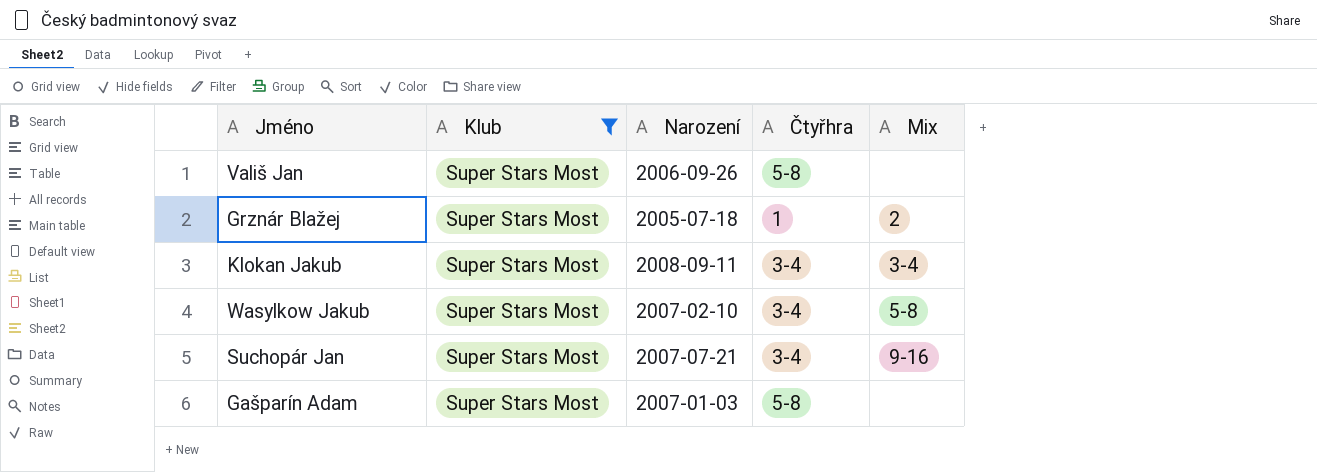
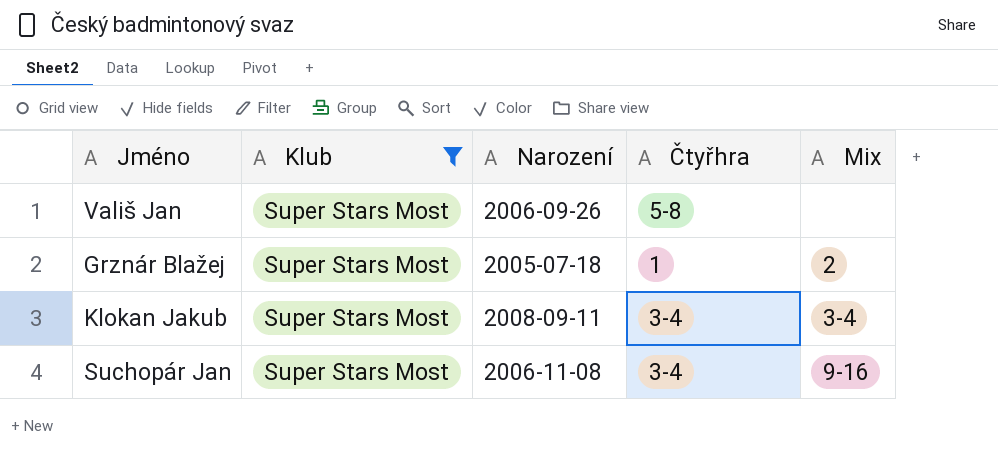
row Wasylkow Jakub: Super Stars Most | 2007-02-10 | 3-4 | 5-8 -> none
row Gašparín Adam: Super Stars Most | 2007-01-03 | 5-8 | none -> none
Suchopár Jan | Narození: 2007-07-21 -> 2006-11-08

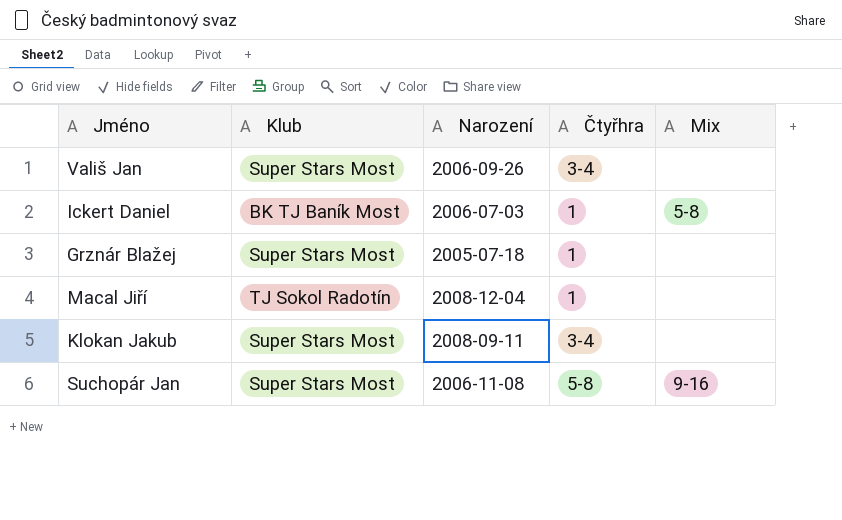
filter: Klub = Super Stars Most -> none
Vališ Jan | Čtyřhra: 5-8 -> 3-4
Grznár Blažej | Mix: 2 -> none
Klokan Jakub | Mix: 3-4 -> none
Suchopár Jan | Čtyřhra: 3-4 -> 5-8

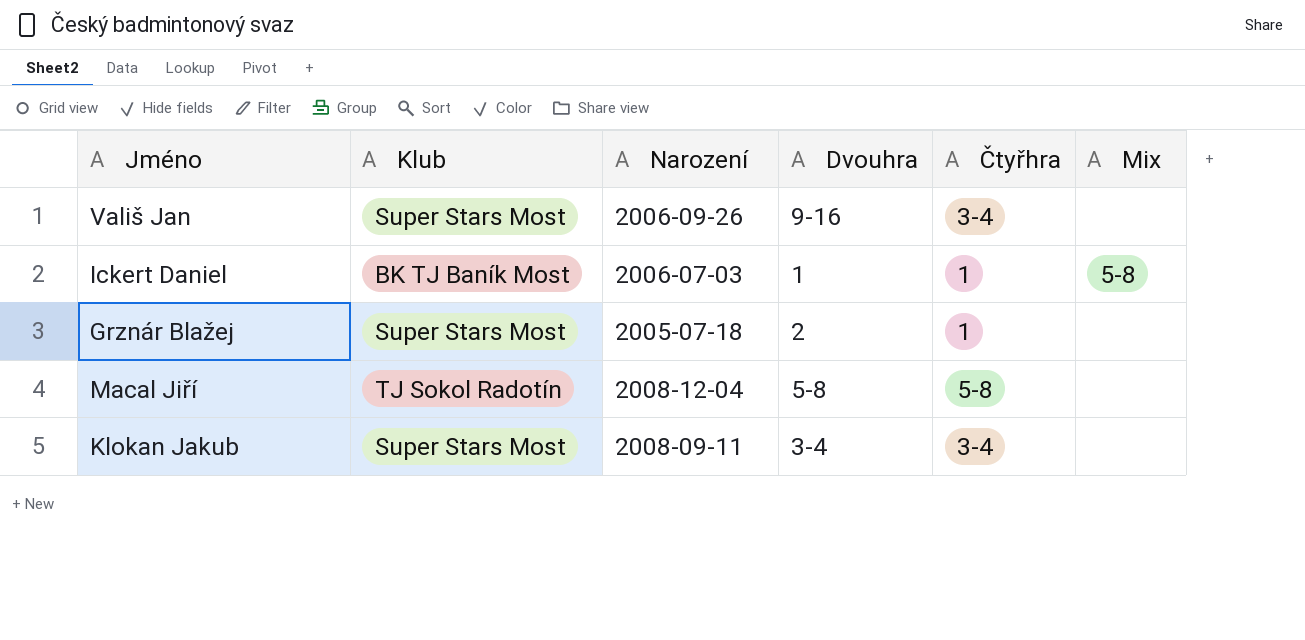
column Dvouhra | position: none -> 4
row Suchopár Jan: Super Stars Most | 2006-11-08 | 5-8 | 9-16 -> none
Macal Jiří | Čtyřhra: 1 -> 5-8

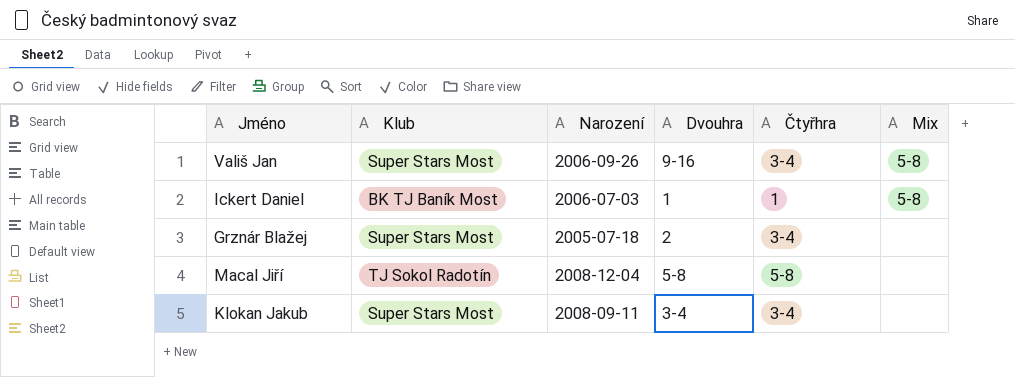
Vališ Jan | Mix: none -> 5-8
Grznár Blažej | Čtyřhra: 1 -> 3-4

